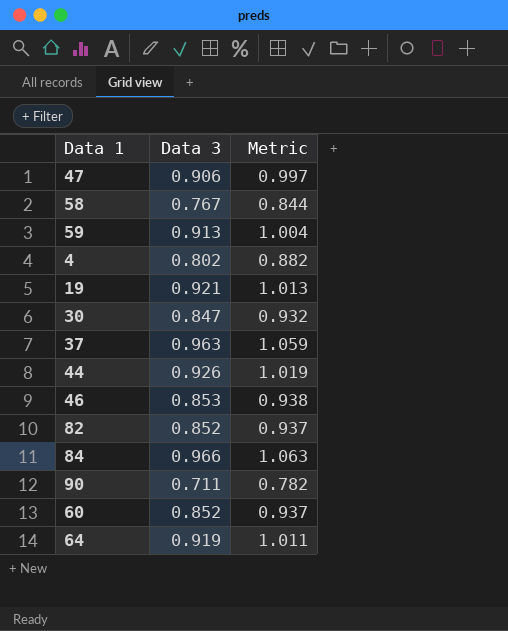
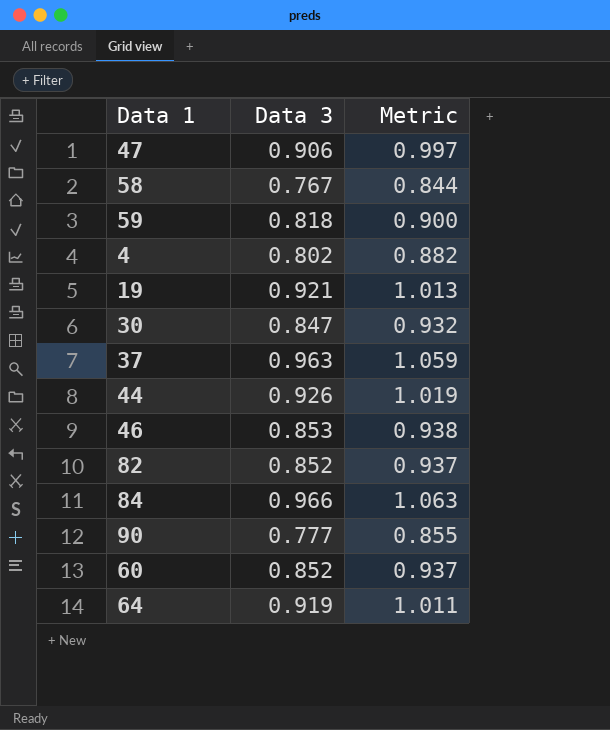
59 | Data 3: 0.913 -> 0.818
59 | Metric: 1.004 -> 0.900
90 | Data 3: 0.711 -> 0.777
90 | Metric: 0.782 -> 0.855

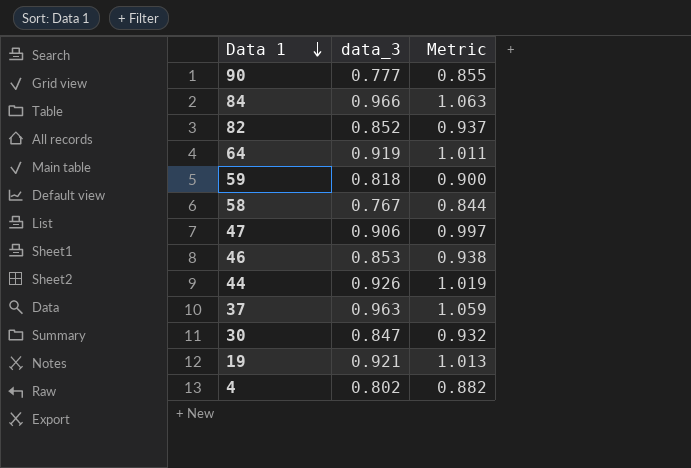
row order: none -> Data 1 descending
column name: Data 3 -> data_3
row 60: 0.852 | 0.937 -> none

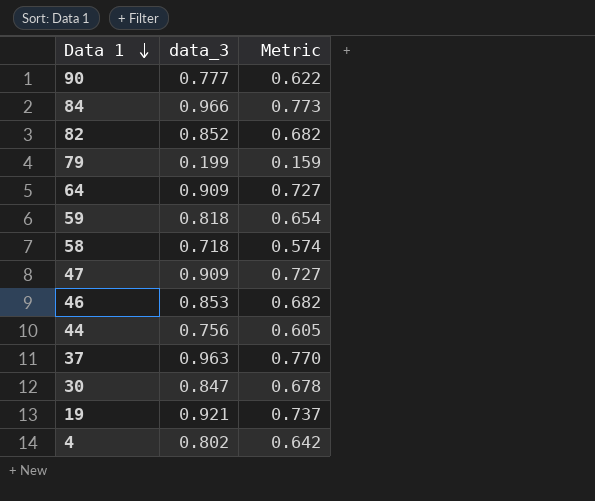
column Metric | formula: [data_3] * 1.1 -> [data_3] * 0.8
row 79: none -> 0.199 | 0.159
64 | data_3: 0.919 -> 0.909
58 | data_3: 0.767 -> 0.718
47 | data_3: 0.906 -> 0.909
44 | data_3: 0.926 -> 0.756

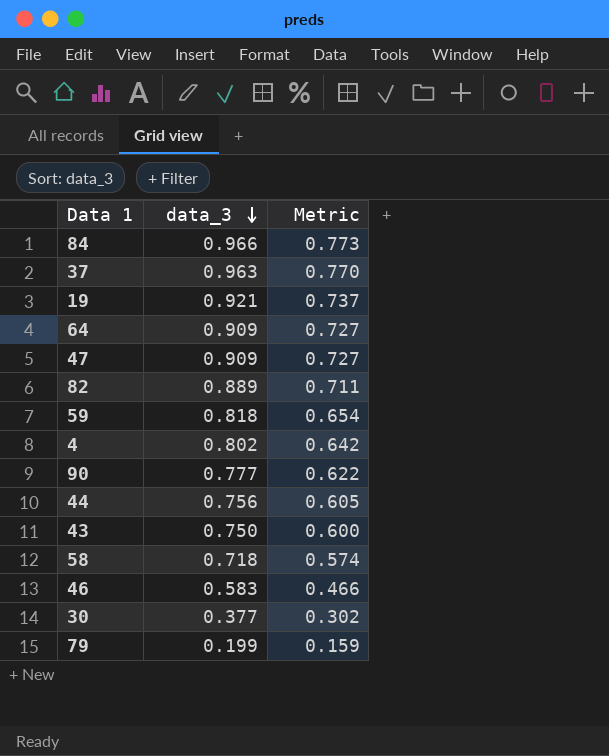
row order: Data 1 descending -> data_3 descending
82 | data_3: 0.852 -> 0.889
82 | Metric: 0.682 -> 0.711
row 43: none -> 0.750 | 0.600
46 | data_3: 0.853 -> 0.583
46 | Metric: 0.682 -> 0.466
30 | data_3: 0.847 -> 0.377
30 | Metric: 0.678 -> 0.302

